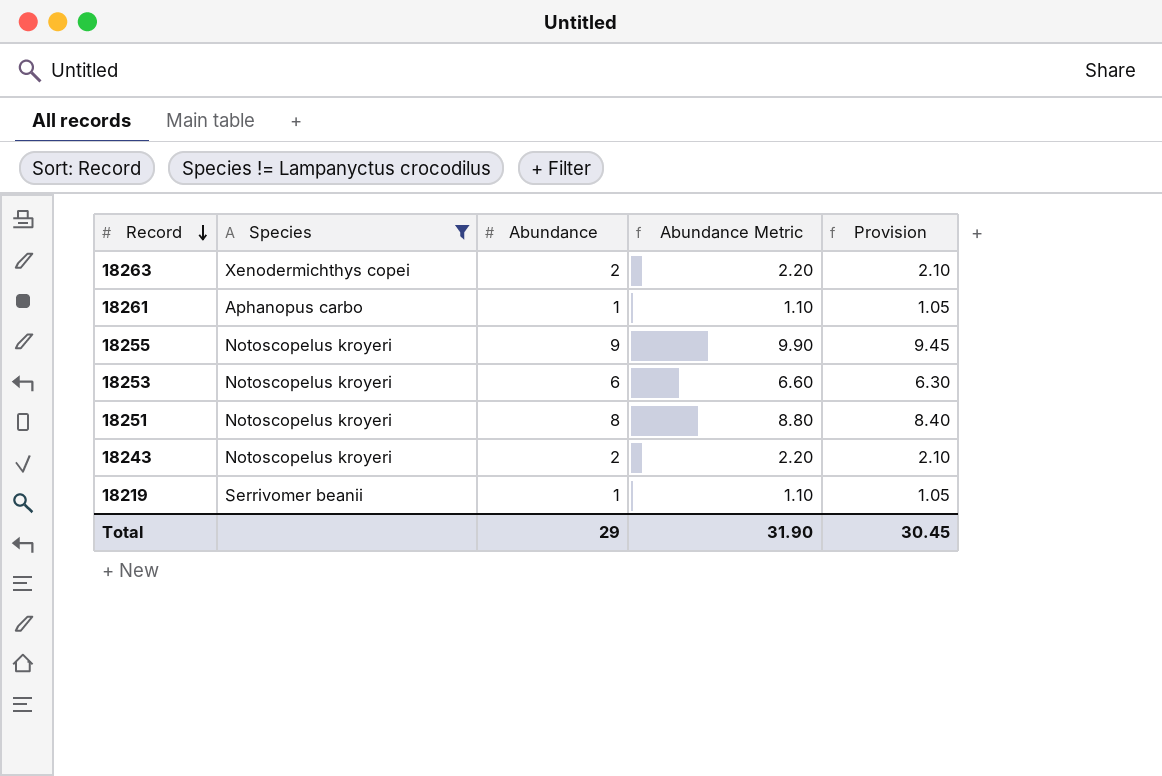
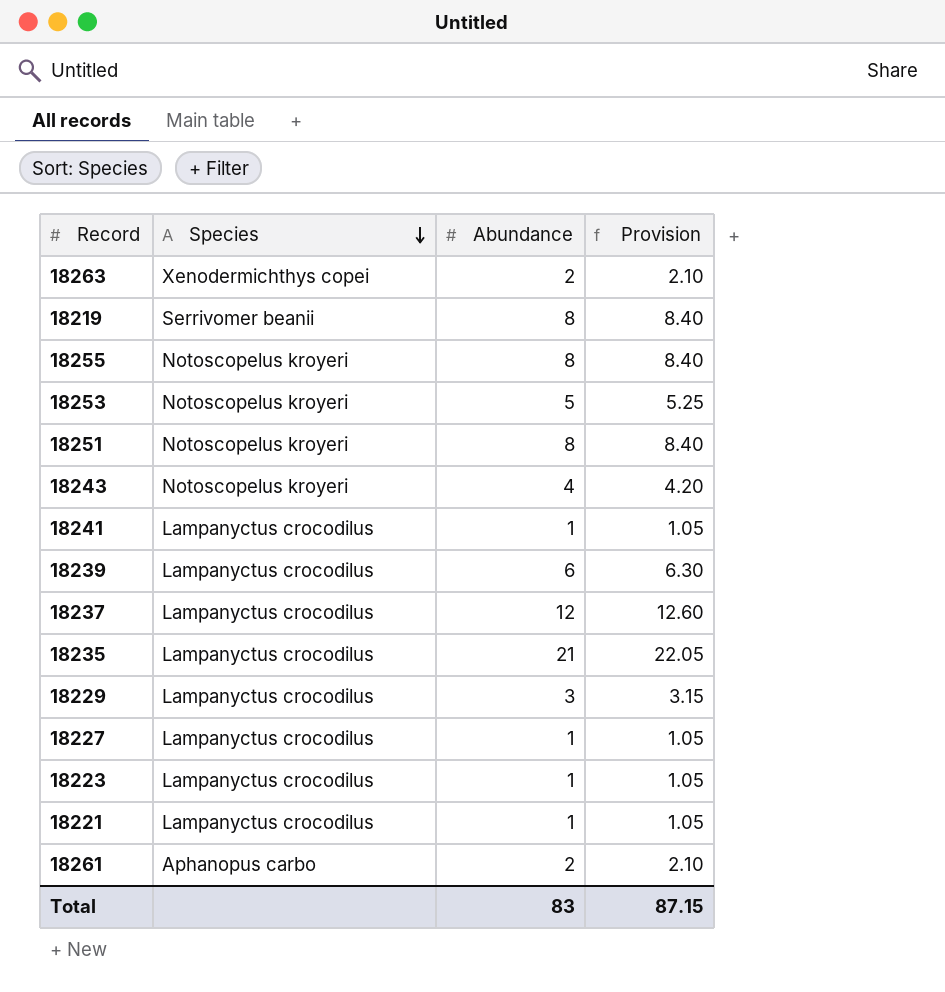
filter: Species != Lampanyctus crocodilus -> none
row order: Record descending -> Species descending
column Abundance Metric | formula: [Abundance] * 1.1 -> none
18219 | Abundance: 1 -> 8
18219 | Provision: 1.05 -> 8.40
18255 | Abundance: 9 -> 8
18255 | Provision: 9.45 -> 8.40
18253 | Abundance: 6 -> 5
18253 | Provision: 6.30 -> 5.25
18243 | Abundance: 2 -> 4
18243 | Provision: 2.10 -> 4.20
18261 | Abundance: 1 -> 2
18261 | Provision: 1.05 -> 2.10
Total | Abundance: 29 -> 83
Total | Provision: 30.45 -> 87.15

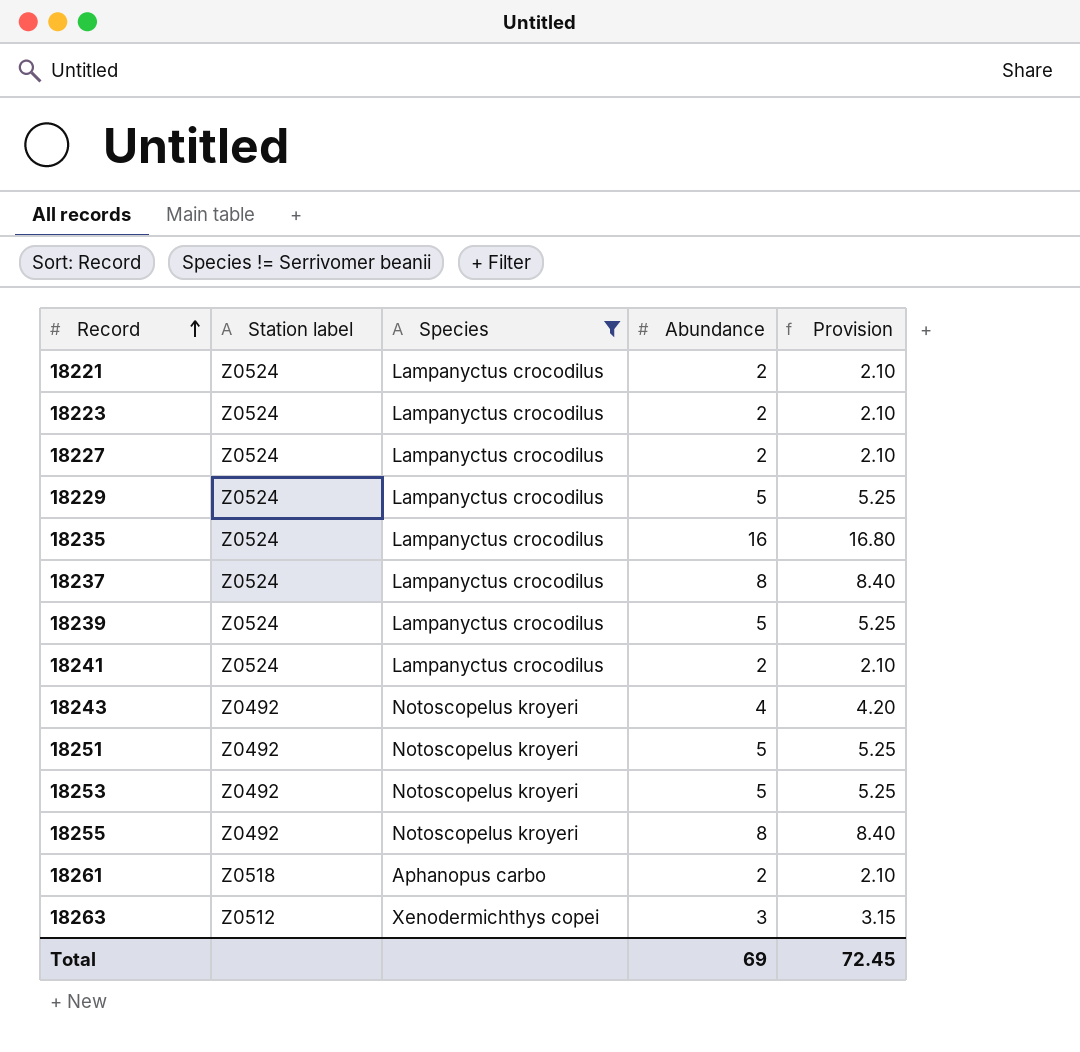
filter: none -> Species != Serrivomer beanii
row order: Species descending -> Record ascending
column Station label | position: none -> 2
18221 | Abundance: 1 -> 2
18221 | Provision: 1.05 -> 2.10
18223 | Abundance: 1 -> 2
18223 | Provision: 1.05 -> 2.10
18227 | Abundance: 1 -> 2
18227 | Provision: 1.05 -> 2.10
18229 | Abundance: 3 -> 5
18229 | Provision: 3.15 -> 5.25
18235 | Abundance: 21 -> 16
18235 | Provision: 22.05 -> 16.80
18237 | Abundance: 12 -> 8
18237 | Provision: 12.60 -> 8.40
18239 | Abundance: 6 -> 5
18239 | Provision: 6.30 -> 5.25
18241 | Abundance: 1 -> 2
18241 | Provision: 1.05 -> 2.10
18251 | Abundance: 8 -> 5
18251 | Provision: 8.40 -> 5.25
18263 | Abundance: 2 -> 3
18263 | Provision: 2.10 -> 3.15
Total | Abundance: 83 -> 69
Total | Provision: 87.15 -> 72.45

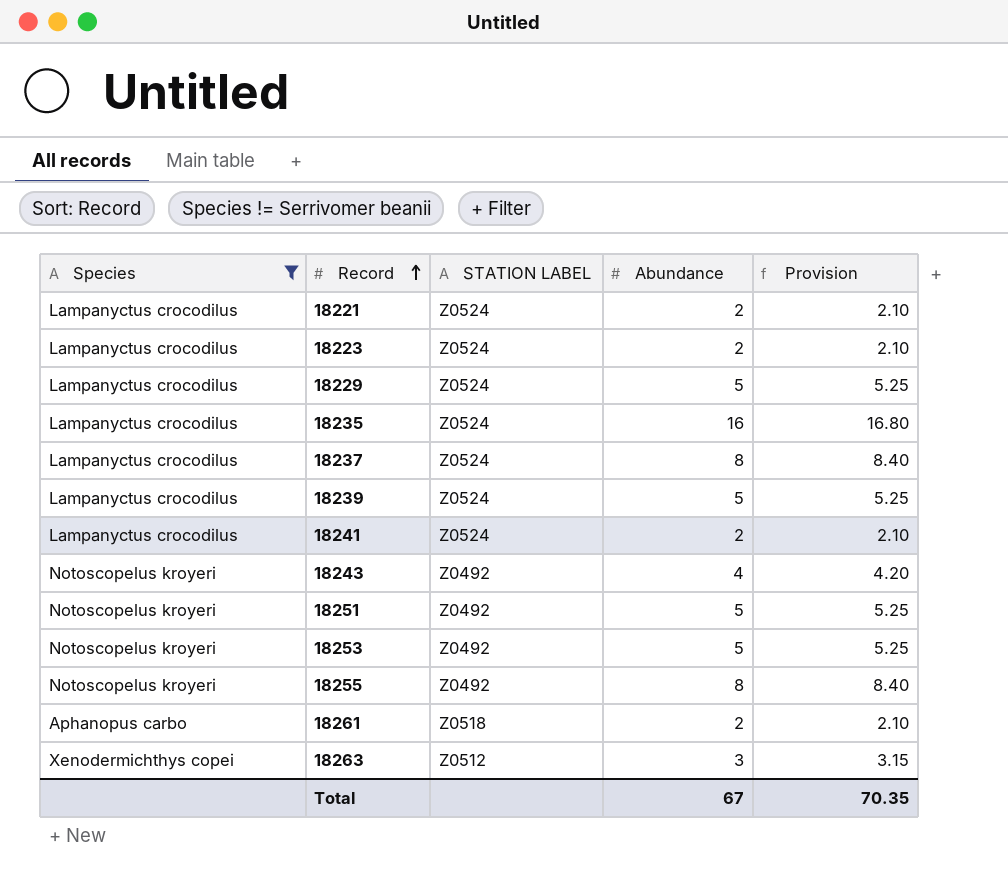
column Species | position: 3 -> 1
column name: Station label -> STATION LABEL
row 18227: Z0524 | Lampanyctus crocodilus | 2 | 2.10 -> none
Total | Abundance: 69 -> 67
Total | Provision: 72.45 -> 70.35

